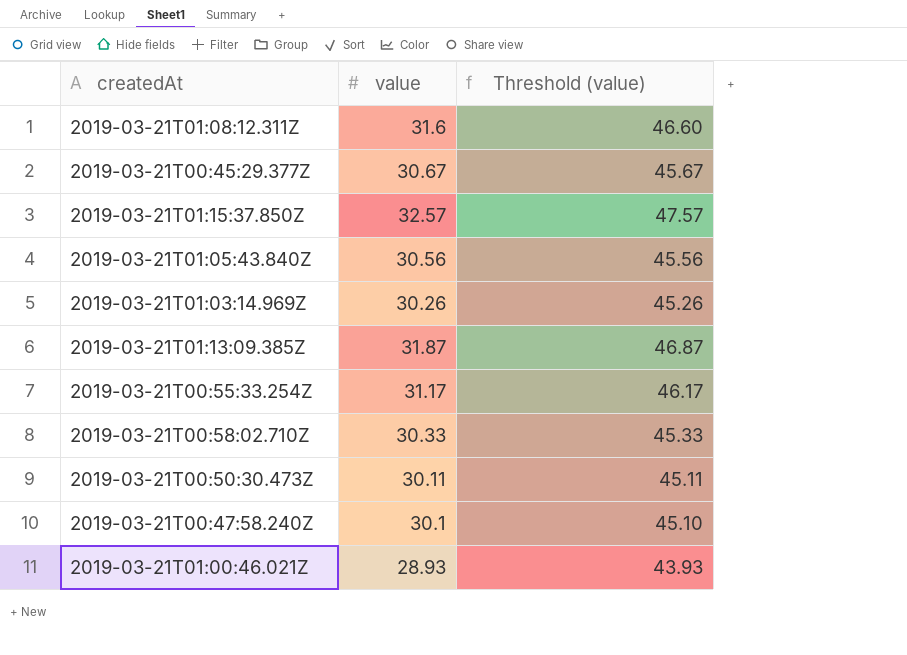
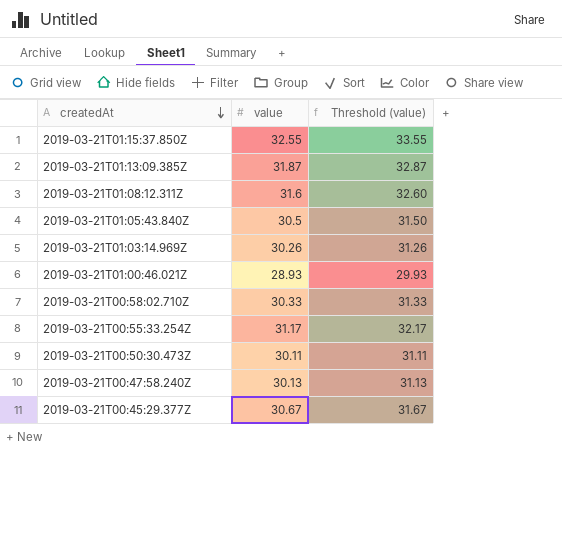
row order: none -> createdAt descending
column Threshold (value) | formula: [value] + 15 -> [value] + 1
2019-03-21T01:15:37.850Z | value: 32.57 -> 32.55
2019-03-21T01:05:43.840Z | value: 30.56 -> 30.5
2019-03-21T00:47:58.240Z | value: 30.1 -> 30.13

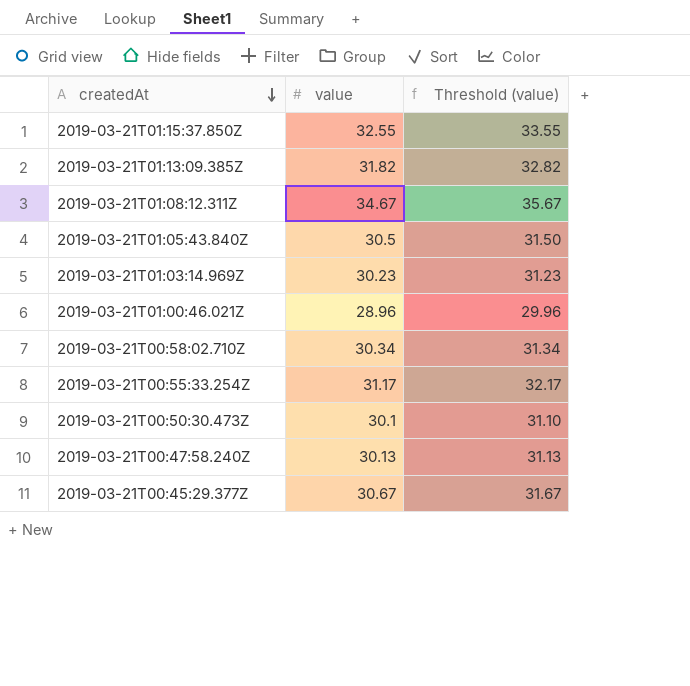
2019-03-21T01:13:09.385Z | value: 31.87 -> 31.82
2019-03-21T01:13:09.385Z | Threshold (value): 32.87 -> 32.82
2019-03-21T01:08:12.311Z | value: 31.6 -> 34.67
2019-03-21T01:08:12.311Z | Threshold (value): 32.60 -> 35.67
2019-03-21T01:03:14.969Z | value: 30.26 -> 30.23
2019-03-21T01:03:14.969Z | Threshold (value): 31.26 -> 31.23
2019-03-21T01:00:46.021Z | value: 28.93 -> 28.96
2019-03-21T01:00:46.021Z | Threshold (value): 29.93 -> 29.96
2019-03-21T00:58:02.710Z | value: 30.33 -> 30.34
2019-03-21T00:58:02.710Z | Threshold (value): 31.33 -> 31.34
2019-03-21T00:50:30.473Z | value: 30.11 -> 30.1
2019-03-21T00:50:30.473Z | Threshold (value): 31.11 -> 31.10

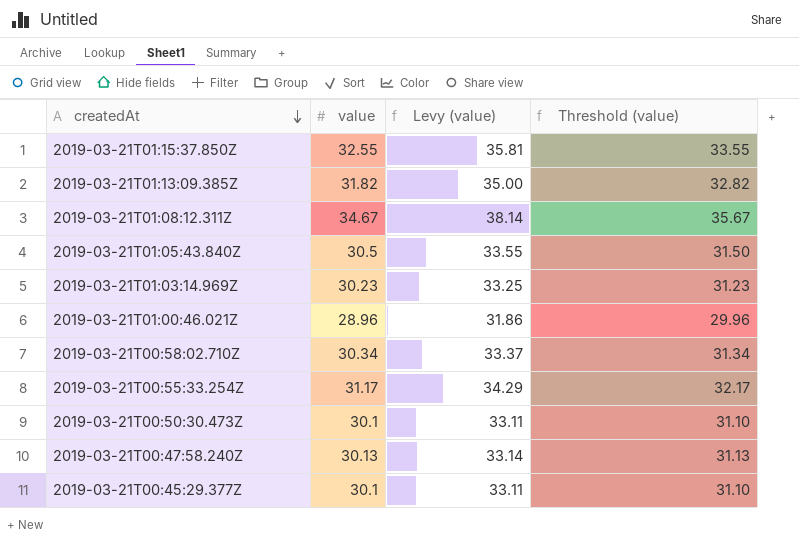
column Levy (value) | formula: none -> [value] * 1.1
2019-03-21T00:45:29.377Z | value: 30.67 -> 30.1
2019-03-21T00:45:29.377Z | Threshold (value): 31.67 -> 31.10

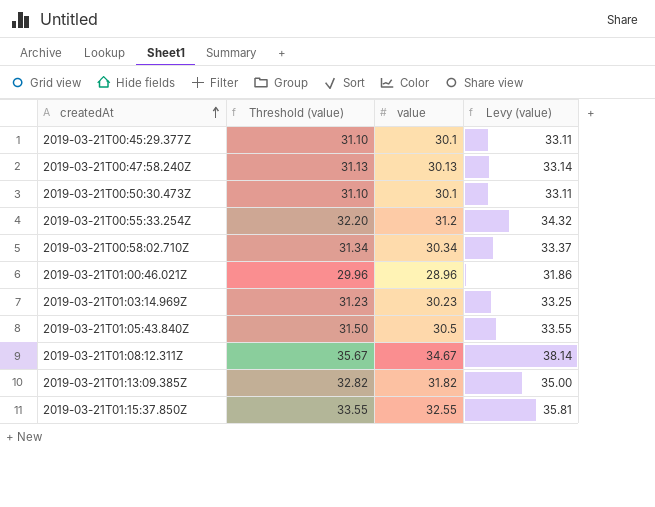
row order: createdAt descending -> createdAt ascending
column Threshold (value) | position: 4 -> 2
2019-03-21T00:55:33.254Z | Threshold (value): 32.17 -> 32.20
2019-03-21T00:55:33.254Z | value: 31.17 -> 31.2
2019-03-21T00:55:33.254Z | Levy (value): 34.29 -> 34.32

